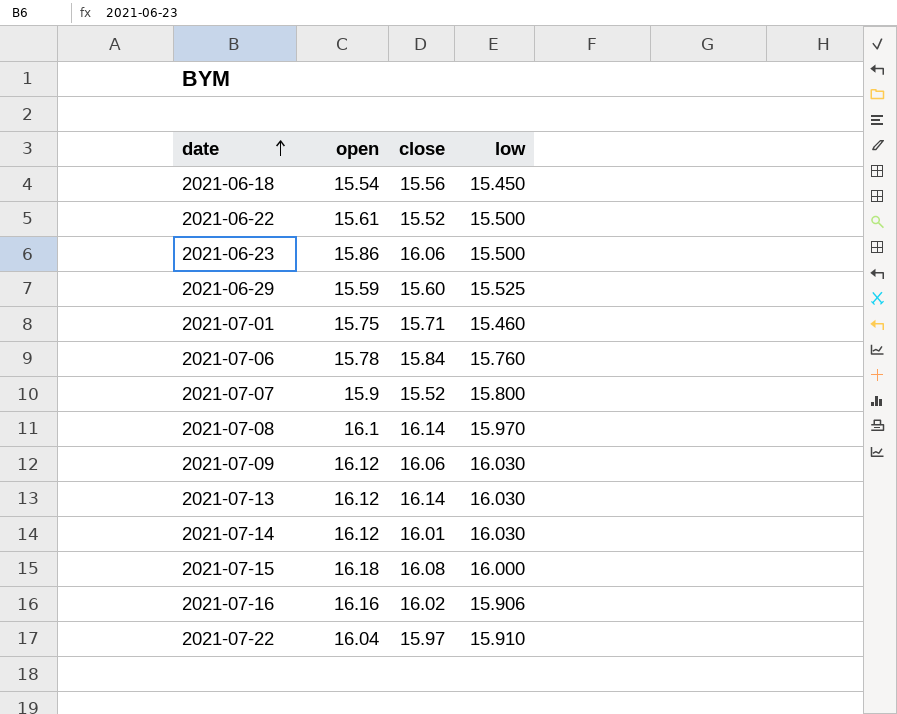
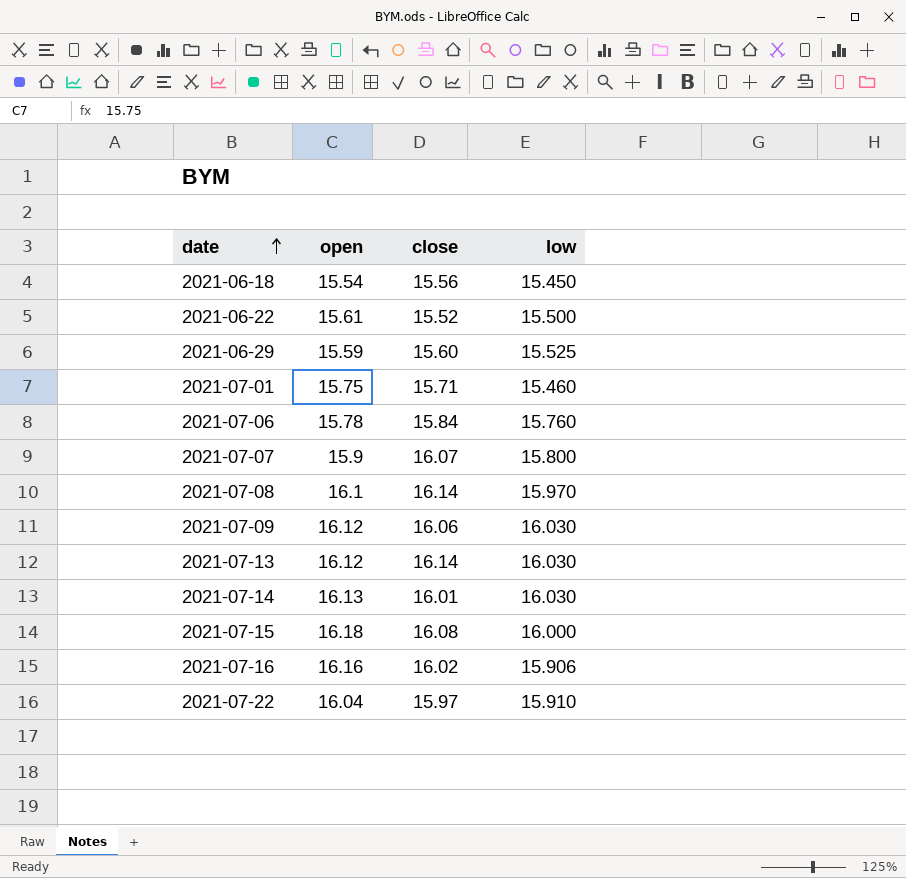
row 2021-06-23: 15.86 | 16.06 | 15.500 -> none
2021-07-07 | close: 15.52 -> 16.07
2021-07-14 | open: 16.12 -> 16.13

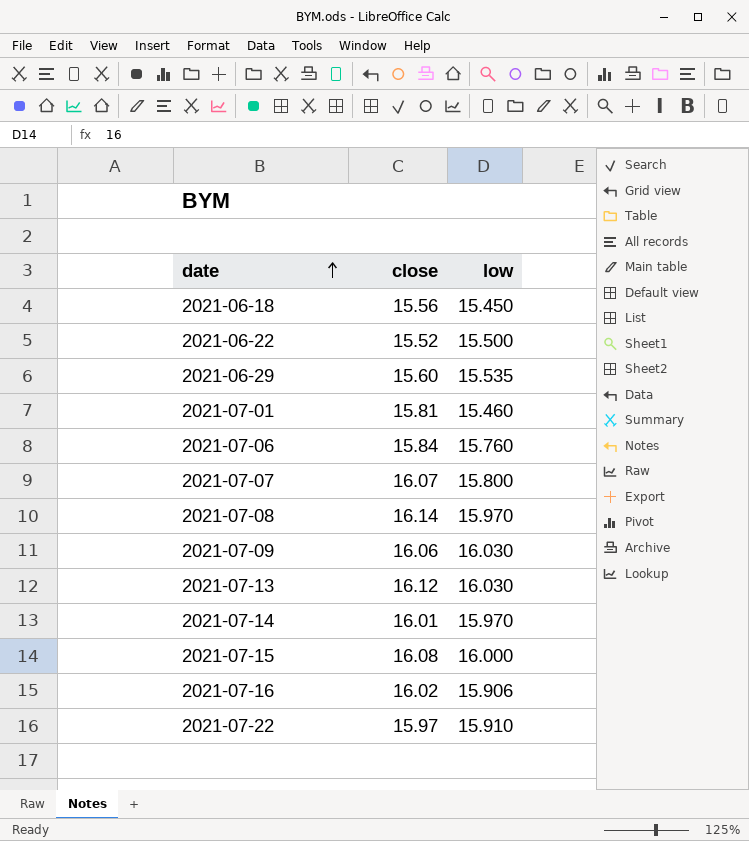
column open | position: 2 -> none
2021-06-29 | low: 15.525 -> 15.535
2021-07-01 | close: 15.71 -> 15.81
2021-07-13 | close: 16.14 -> 16.12
2021-07-14 | low: 16.030 -> 15.970

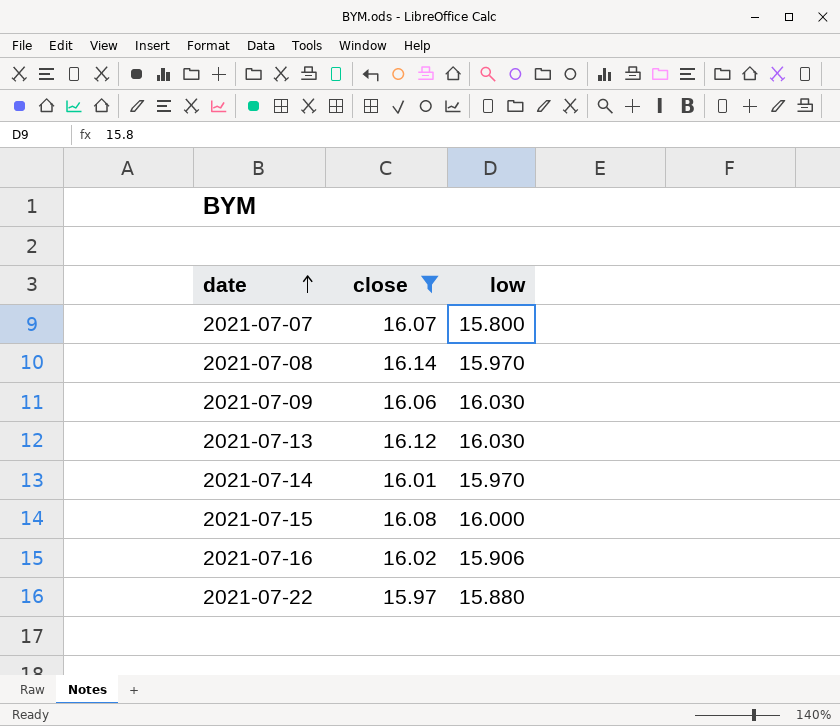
filter: none -> close >= 15.97
2021-07-22 | low: 15.910 -> 15.880

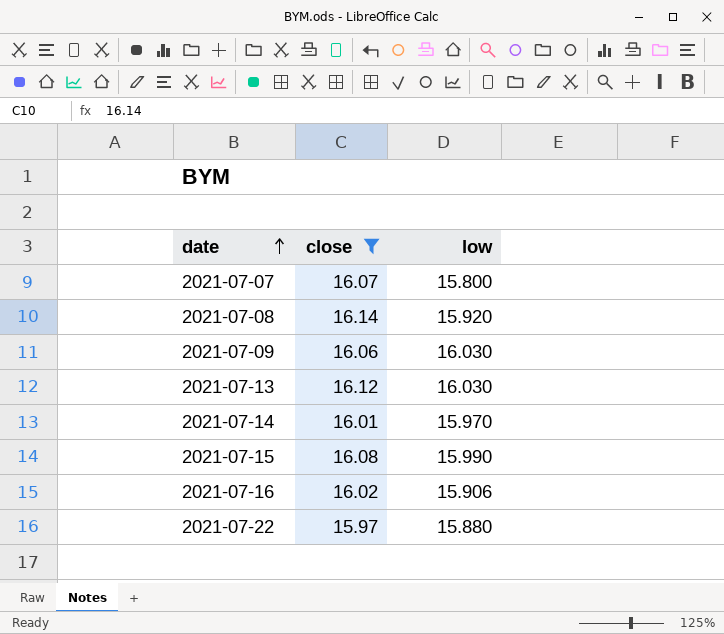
2021-07-08 | low: 15.970 -> 15.920
2021-07-15 | low: 16.000 -> 15.990

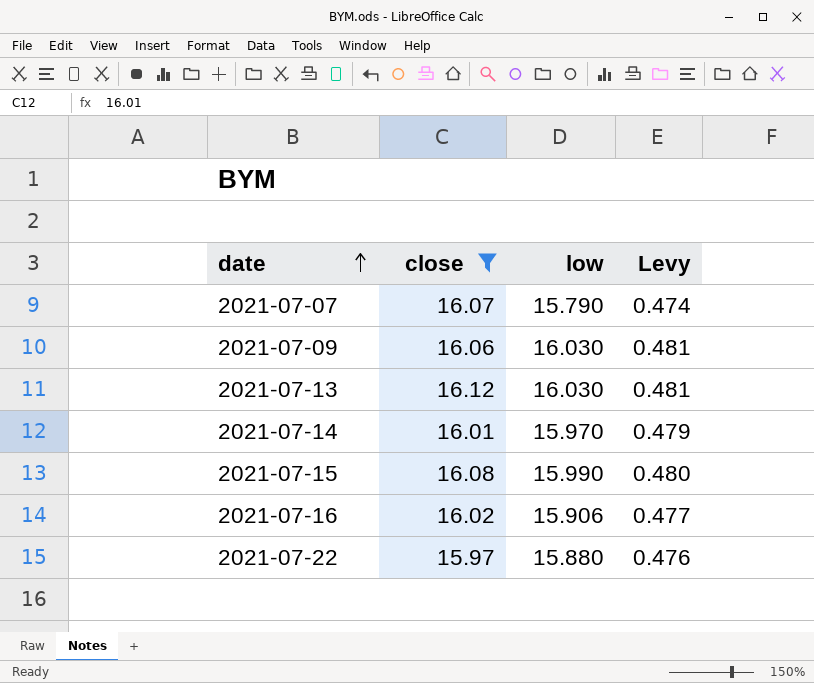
column Levy | formula: none -> [low] * 0.03
row 2021-07-08: 16.14 | 15.920 -> none
2021-07-07 | low: 15.800 -> 15.790

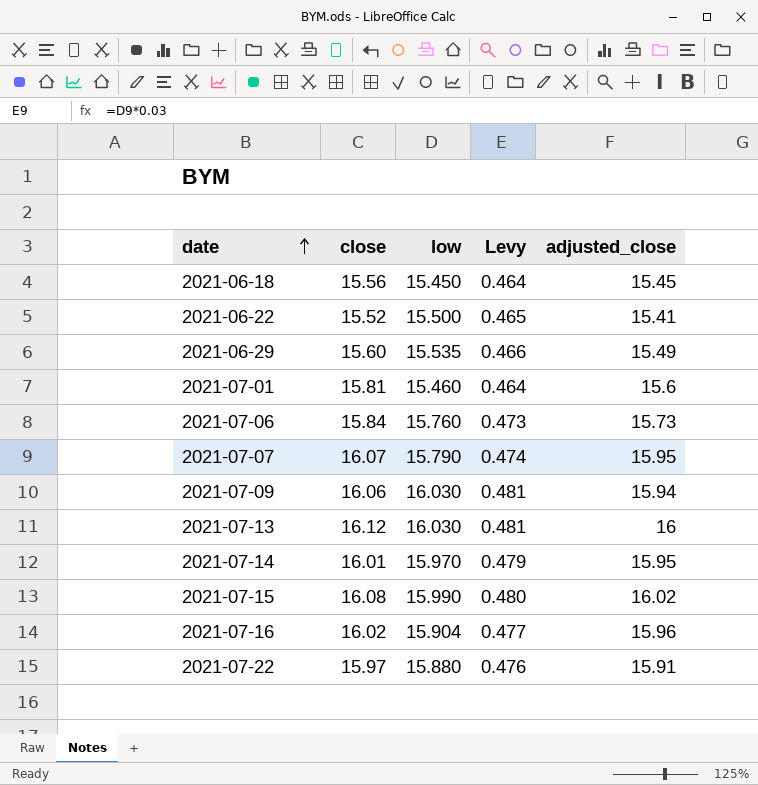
filter: close >= 15.97 -> none
column adjusted_close | position: none -> 5
2021-07-16 | low: 15.906 -> 15.904

